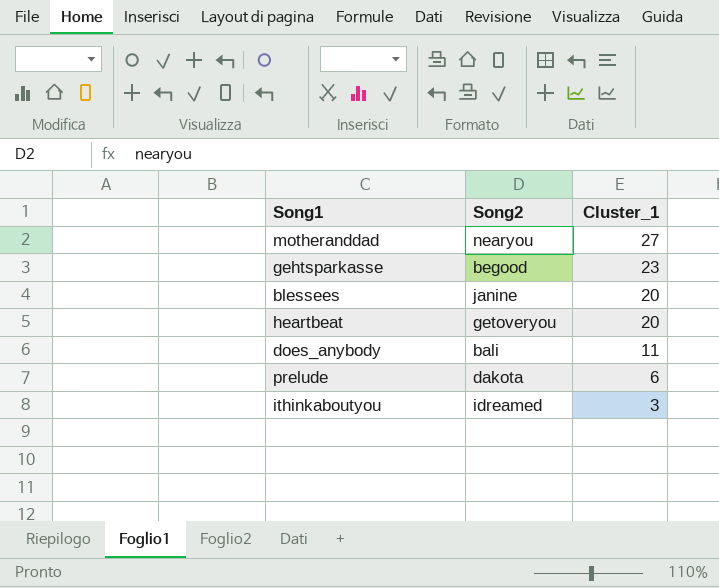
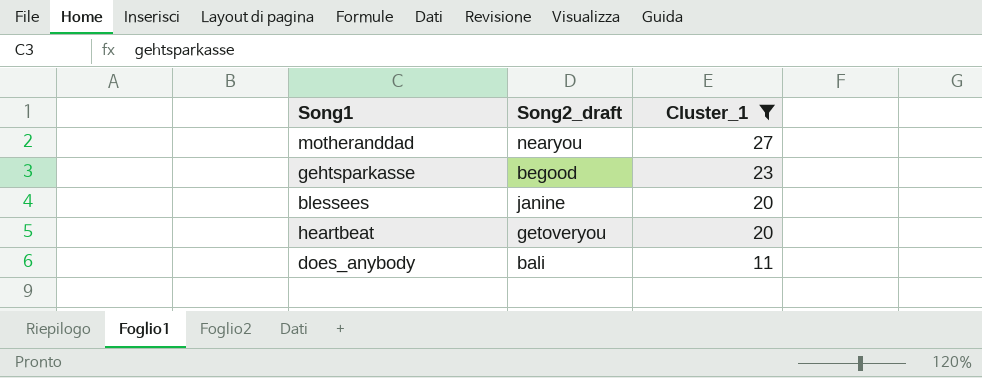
filter: none -> Cluster_1 >= 11
column name: Song2 -> Song2_draft

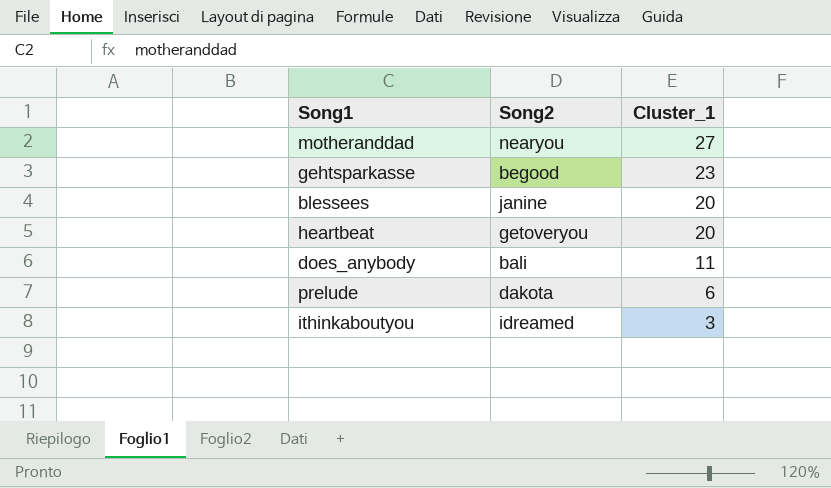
filter: Cluster_1 >= 11 -> none
column name: Song2_draft -> Song2

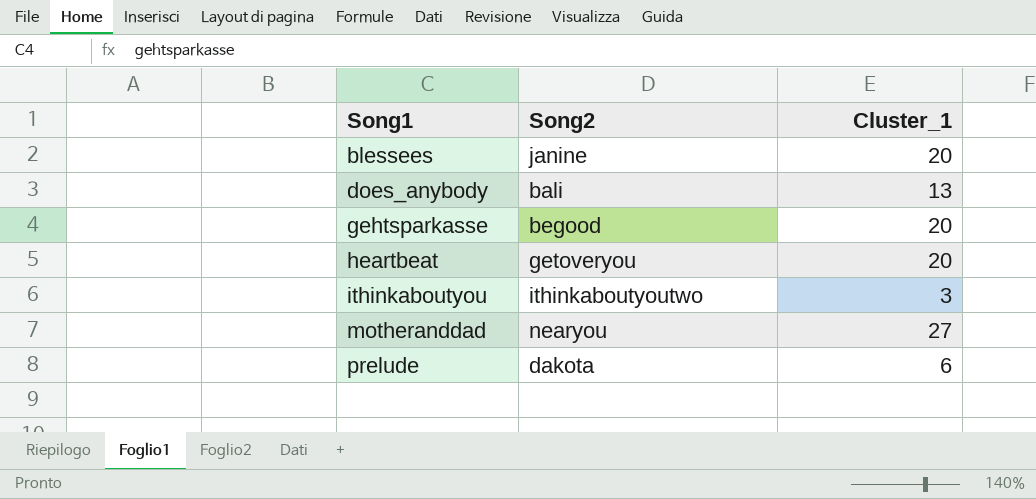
row order: Cluster_1 descending -> Song1 ascending
does_anybody | Cluster_1: 11 -> 13
gehtsparkasse | Cluster_1: 23 -> 20
ithinkaboutyou | Song2: idreamed -> ithinkaboutyoutwo

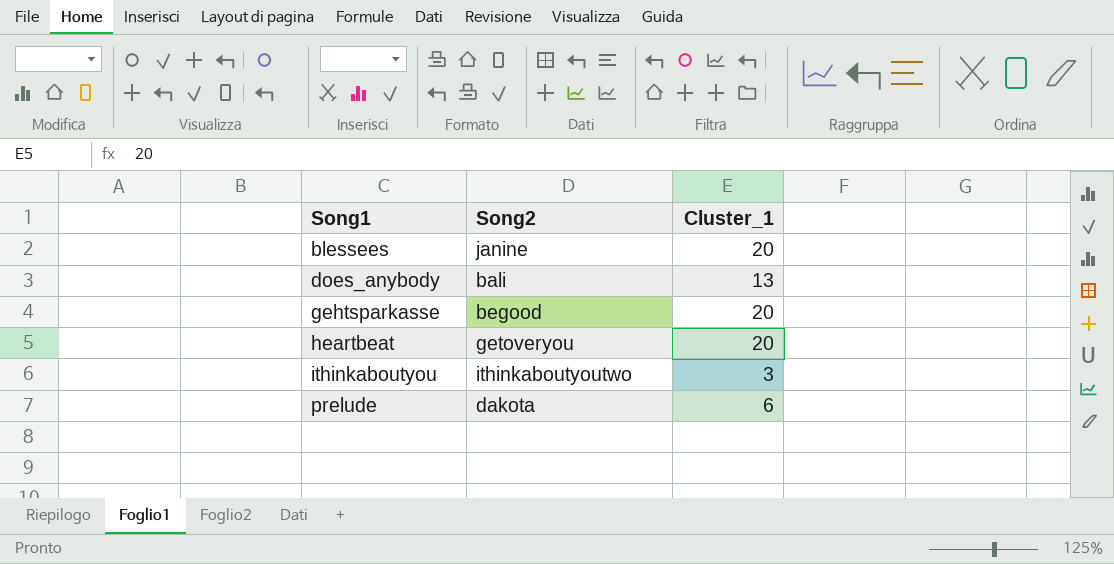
row motheranddad: nearyou | 27 -> none

